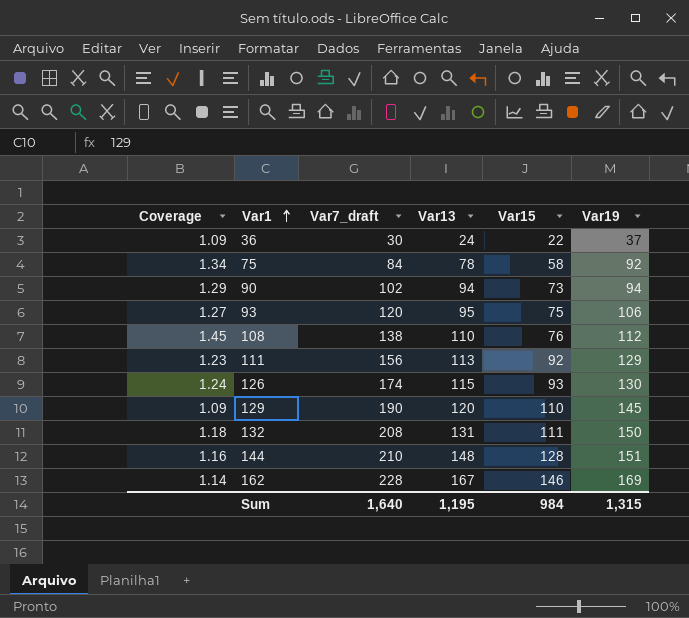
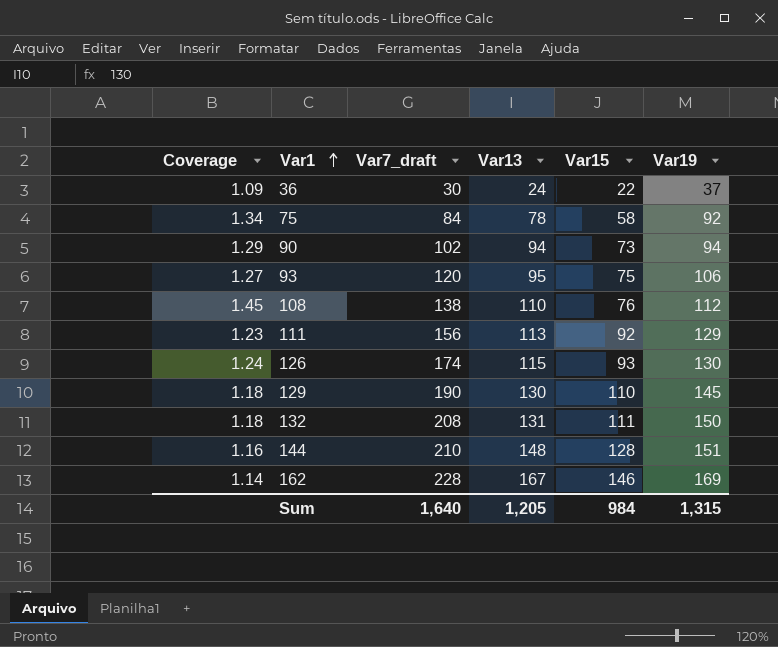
129 | Coverage: 1.09 -> 1.18
129 | Var13: 120 -> 130
Sum | Var13: 1,195 -> 1,205

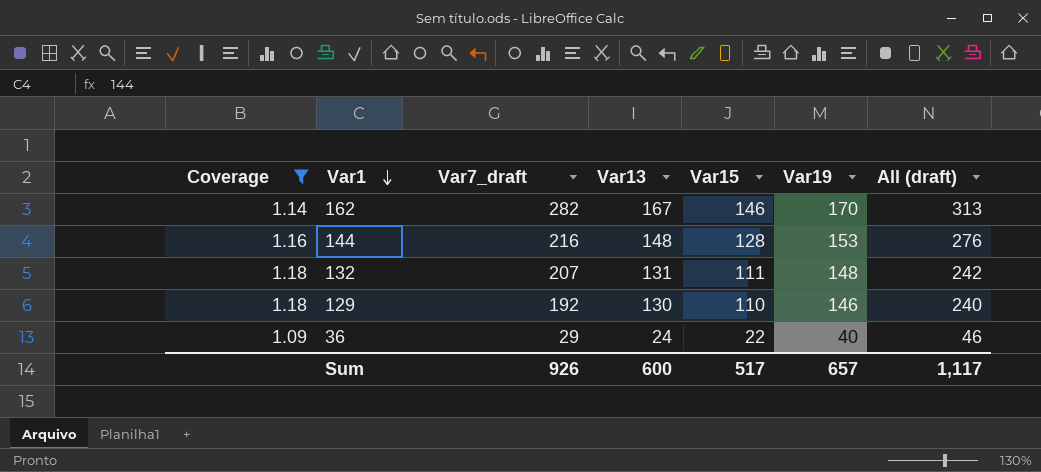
filter: none -> Coverage <= 1.18
row order: Var1 ascending -> Var1 descending
column All (draft) | formula: none -> [Var13] + [Var15]
162 | Var7_draft: 228 -> 282
162 | Var19: 169 -> 170
144 | Var7_draft: 210 -> 216
144 | Var19: 151 -> 153
132 | Var7_draft: 208 -> 207
132 | Var19: 150 -> 148
129 | Var7_draft: 190 -> 192
129 | Var19: 145 -> 146
36 | Var7_draft: 30 -> 29
36 | Var19: 37 -> 40
Sum | Var7_draft: 1,640 -> 926
Sum | Var13: 1,205 -> 600
Sum | Var15: 984 -> 517
Sum | Var19: 1,315 -> 657

